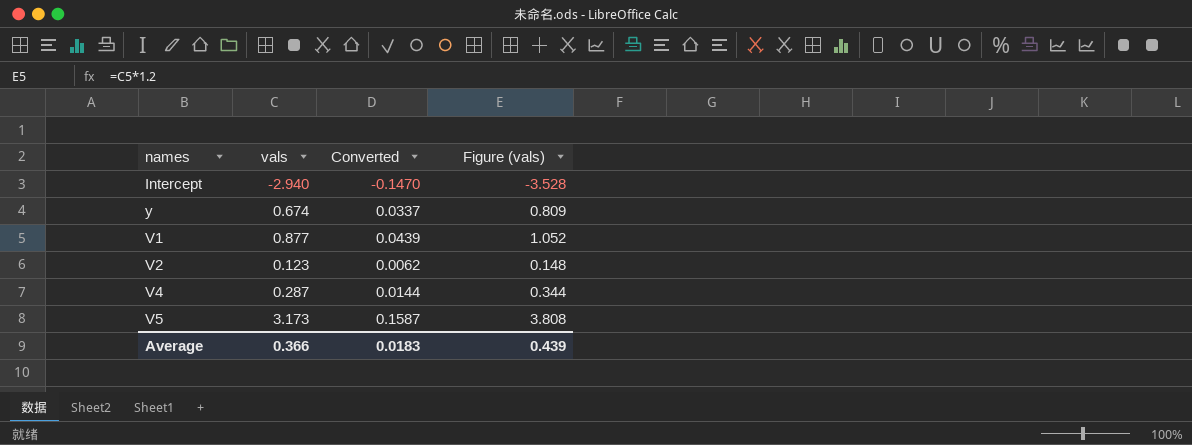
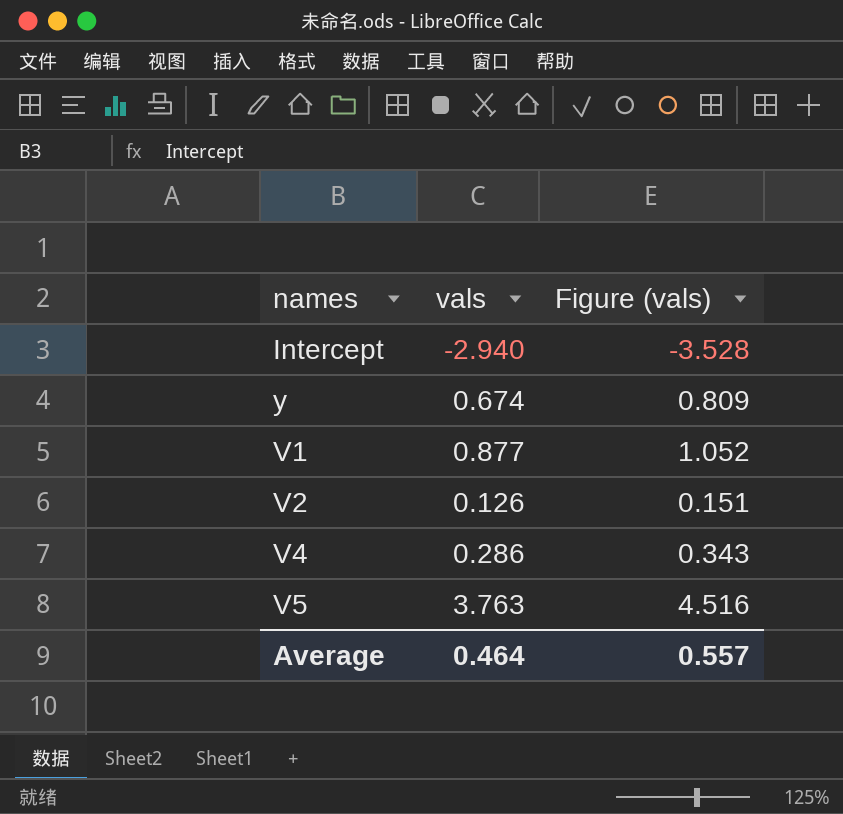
column Converted | formula: [vals] * 0.05 -> none
V2 | vals: 0.123 -> 0.126
V2 | Figure (vals): 0.148 -> 0.151
V4 | vals: 0.287 -> 0.286
V4 | Figure (vals): 0.344 -> 0.343
V5 | vals: 3.173 -> 3.763
V5 | Figure (vals): 3.808 -> 4.516
Average | vals: 0.366 -> 0.464
Average | Figure (vals): 0.439 -> 0.557

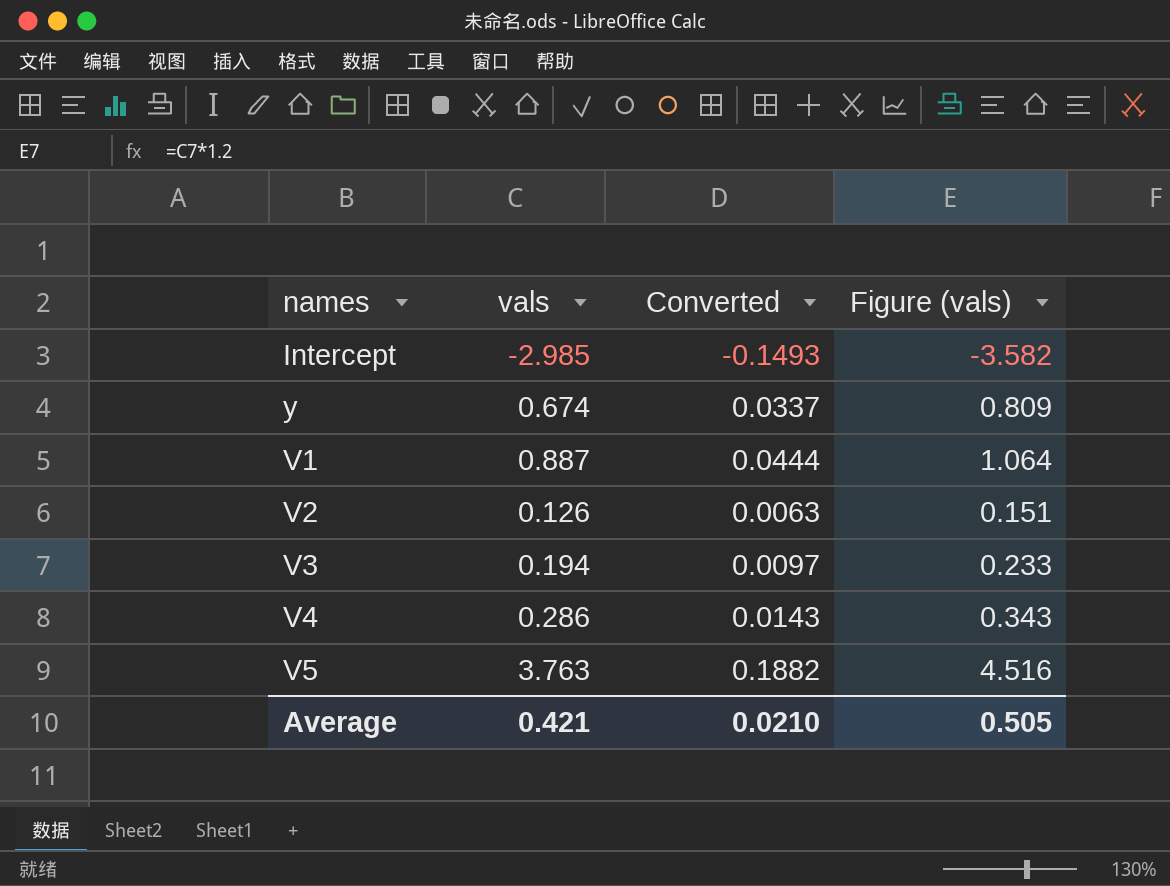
column Converted | formula: none -> [vals] * 0.05
Intercept | vals: -2.940 -> -2.985
Intercept | Figure (vals): -3.528 -> -3.582
V1 | vals: 0.877 -> 0.887
V1 | Figure (vals): 1.052 -> 1.064
row V3: none -> 0.194 | 0.0097 | 0.233
Average | vals: 0.464 -> 0.421
Average | Figure (vals): 0.557 -> 0.505

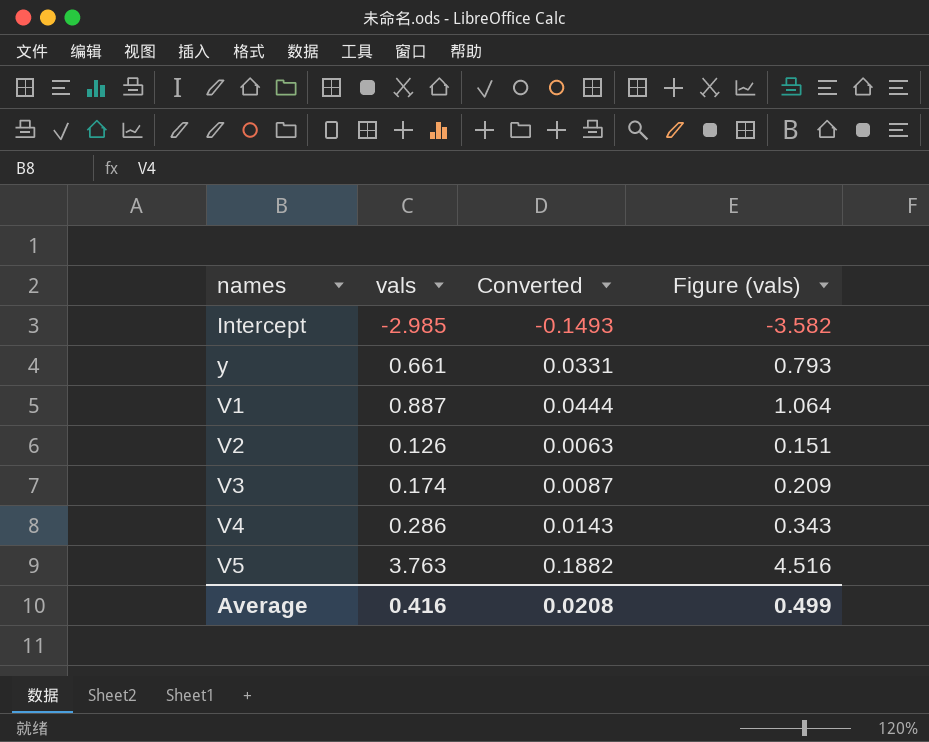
y | vals: 0.674 -> 0.661
y | Converted: 0.0337 -> 0.0331
y | Figure (vals): 0.809 -> 0.793
V3 | vals: 0.194 -> 0.174
V3 | Converted: 0.0097 -> 0.0087
V3 | Figure (vals): 0.233 -> 0.209
Average | vals: 0.421 -> 0.416
Average | Converted: 0.0210 -> 0.0208
Average | Figure (vals): 0.505 -> 0.499

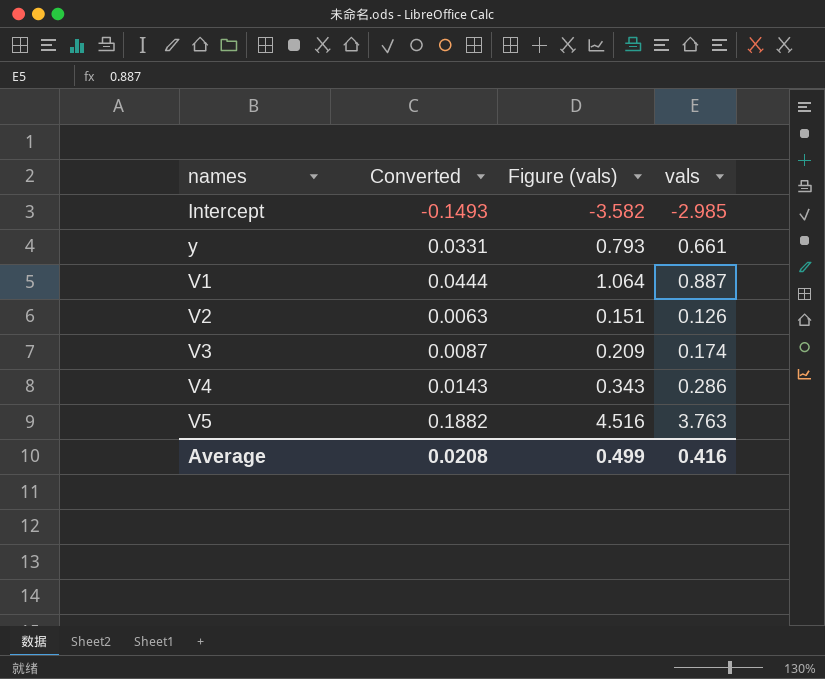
column vals | position: 2 -> 4

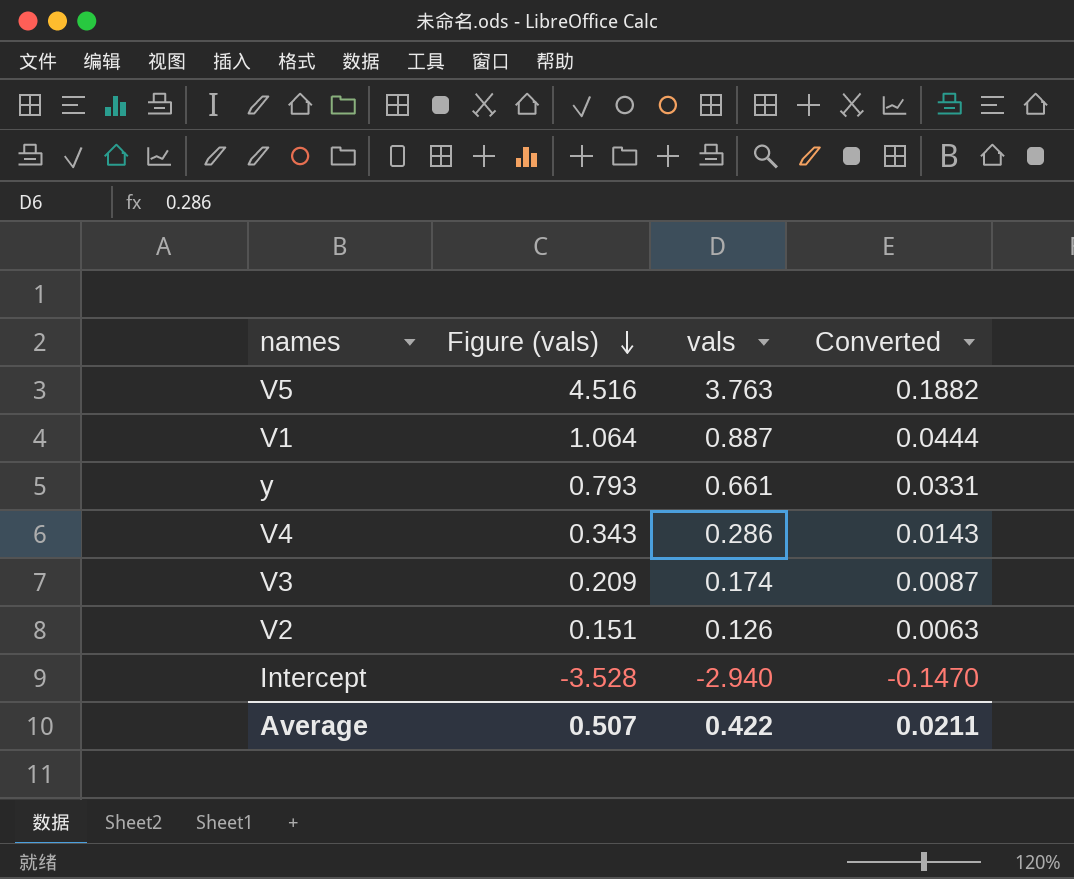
row order: none -> Figure (vals) descending
column Converted | position: 2 -> 4
Intercept | Figure (vals): -3.582 -> -3.528
Intercept | vals: -2.985 -> -2.940
Intercept | Converted: -0.1493 -> -0.1470
Average | Figure (vals): 0.499 -> 0.507
Average | vals: 0.416 -> 0.422
Average | Converted: 0.0208 -> 0.0211

